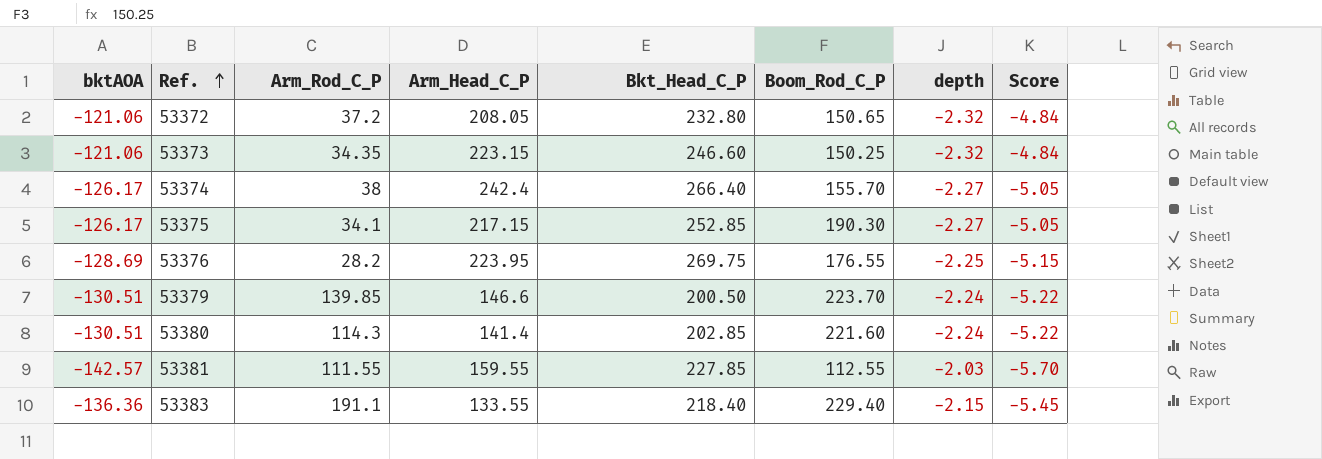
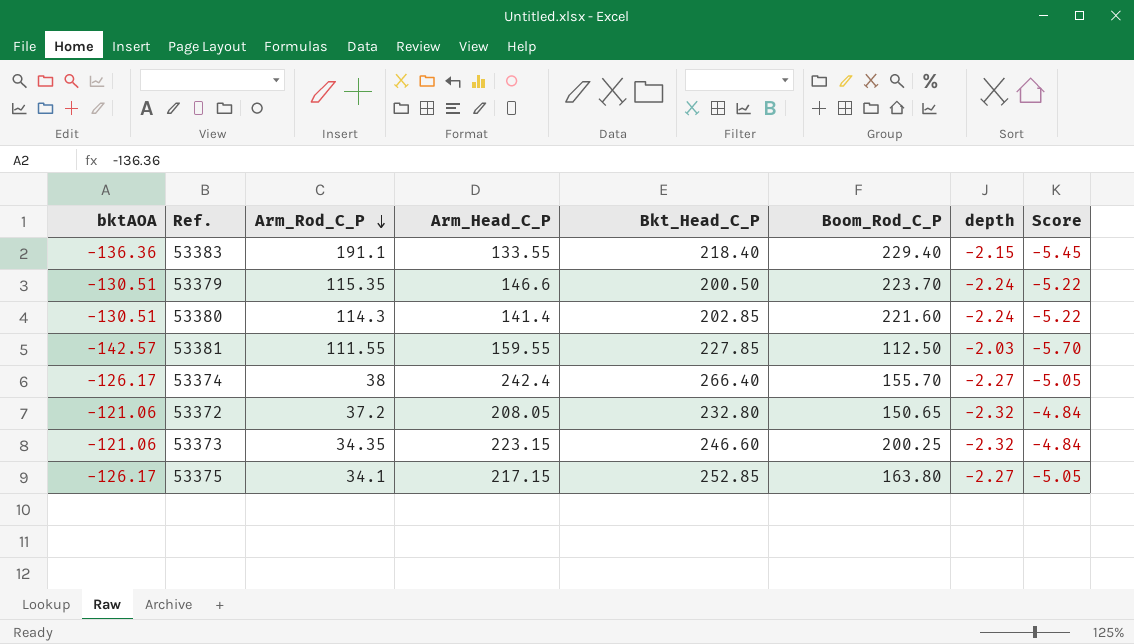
row order: Ref. ascending -> Arm_Rod_C_P descending
row 53376: -128.69 | 28.2 | 223.95 | 269.75 | 176.55 | -2.25 | -5.15 -> none
53379 | Arm_Rod_C_P: 139.85 -> 115.35
53381 | Boom_Rod_C_P: 112.55 -> 112.50
53373 | Boom_Rod_C_P: 150.25 -> 200.25
53375 | Boom_Rod_C_P: 190.30 -> 163.80

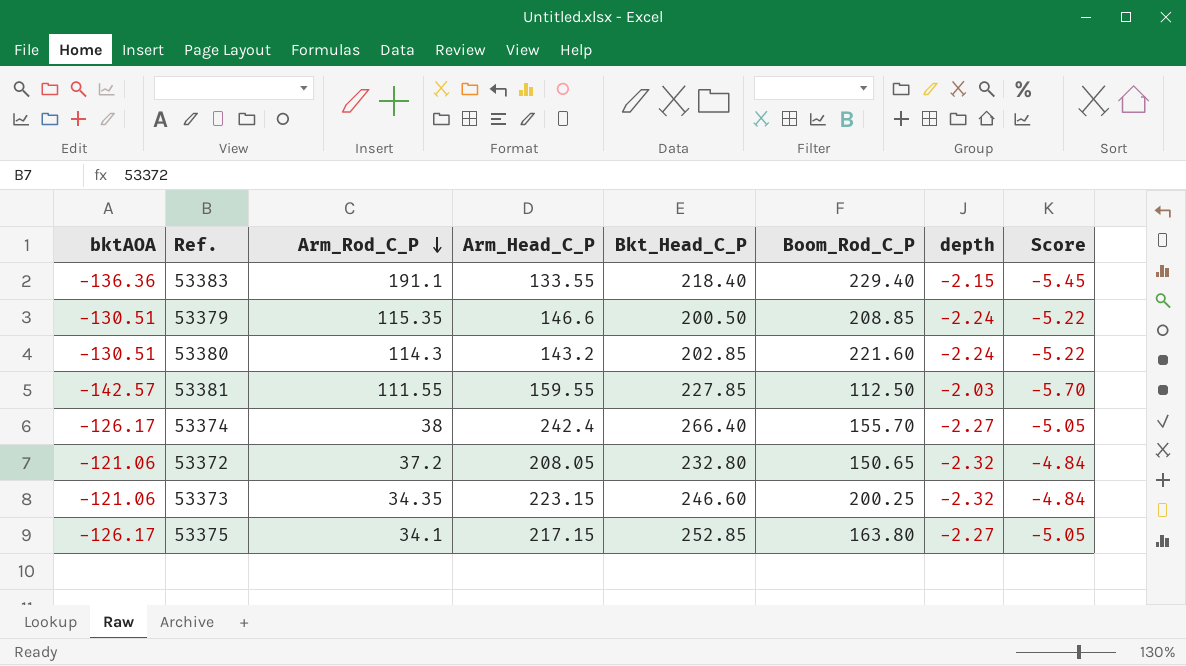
53379 | Boom_Rod_C_P: 223.70 -> 208.85
53380 | Arm_Head_C_P: 141.4 -> 143.2

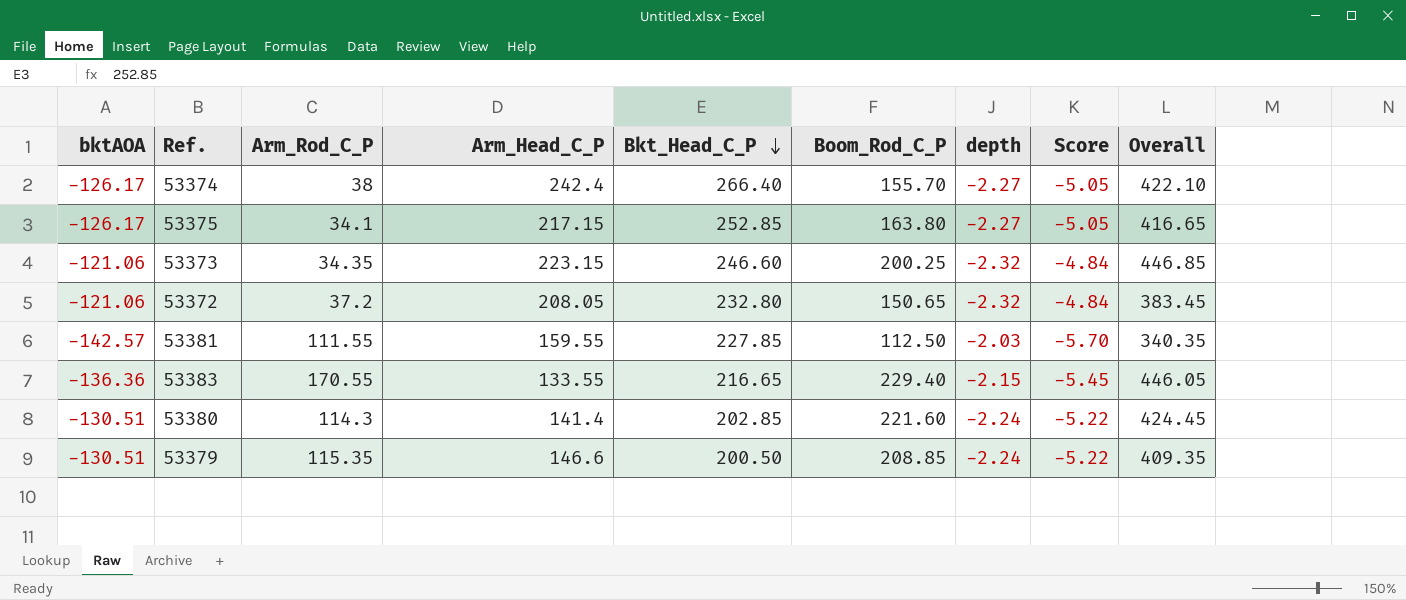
row order: Arm_Rod_C_P descending -> Bkt_Head_C_P descending
column Overall | formula: none -> [Bkt_Head_C_P] + [Boom_Rod_C_P]
53383 | Arm_Rod_C_P: 191.1 -> 170.55
53383 | Bkt_Head_C_P: 218.40 -> 216.65
53380 | Arm_Head_C_P: 143.2 -> 141.4

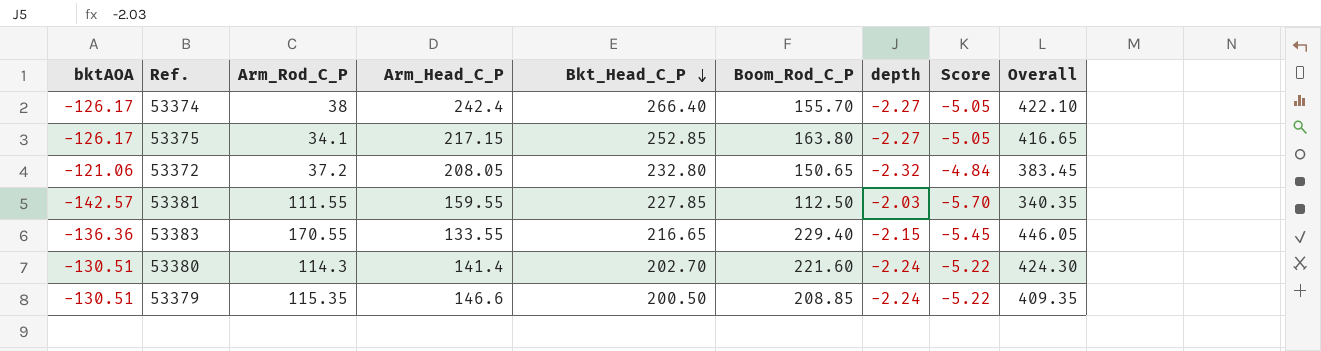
row 53373: -121.06 | 34.35 | 223.15 | 246.60 | 200.25 | -2.32 | -4.84 | 446.85 -> none
53380 | Bkt_Head_C_P: 202.85 -> 202.70
53380 | Overall: 424.45 -> 424.30

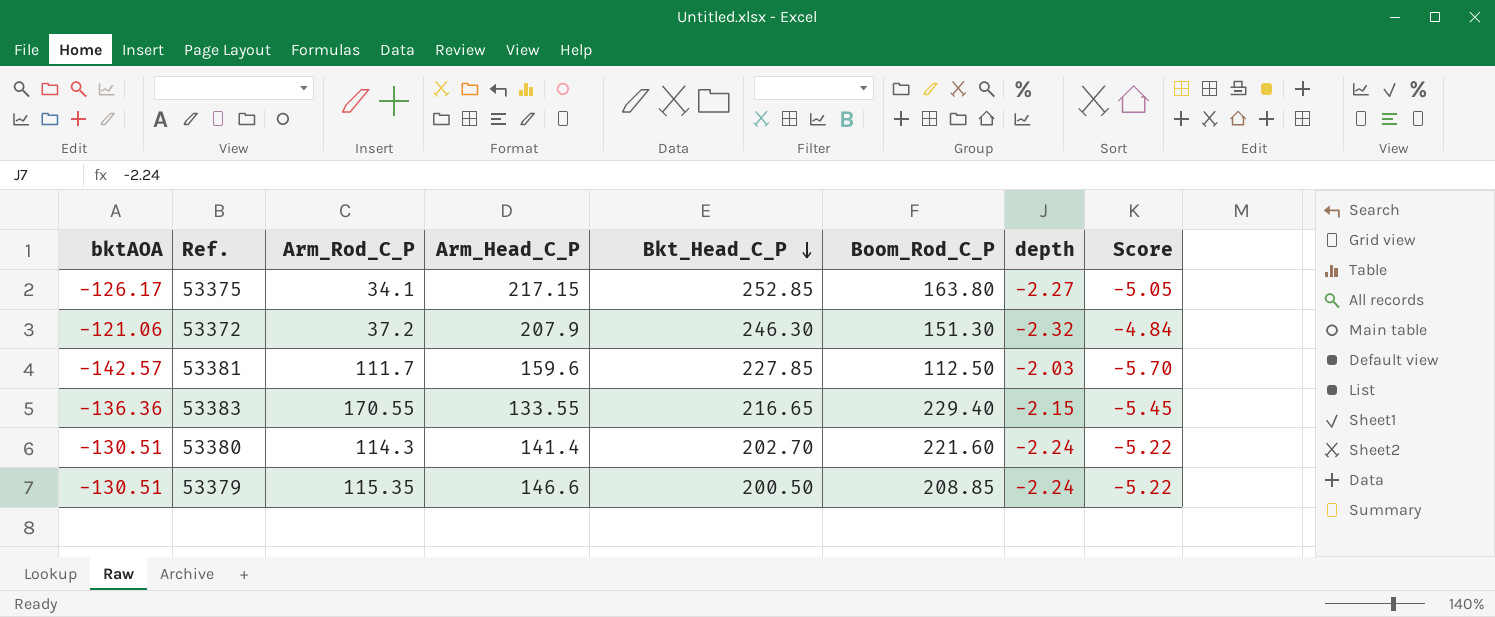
column Overall | formula: [Bkt_Head_C_P] + [Boom_Rod_C_P] -> none
row 53374: -126.17 | 38 | 242.4 | 266.40 | 155.70 | -2.27 | -5.05 | 422.10 -> none
53372 | Arm_Head_C_P: 208.05 -> 207.9
53372 | Bkt_Head_C_P: 232.80 -> 246.30
53372 | Boom_Rod_C_P: 150.65 -> 151.30
53381 | Arm_Rod_C_P: 111.55 -> 111.7
53381 | Arm_Head_C_P: 159.55 -> 159.6

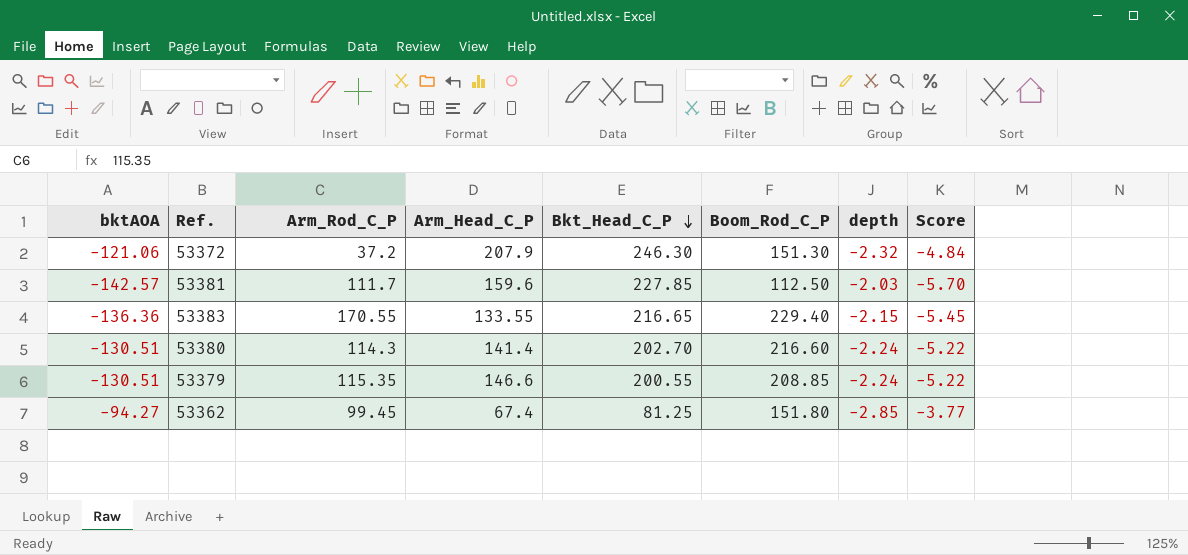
row 53375: -126.17 | 34.1 | 217.15 | 252.85 | 163.80 | -2.27 | -5.05 -> none
53380 | Boom_Rod_C_P: 221.60 -> 216.60
53379 | Bkt_Head_C_P: 200.50 -> 200.55
row 53362: none -> -94.27 | 99.45 | 67.4 | 81.25 | 151.80 | -2.85 | -3.77

